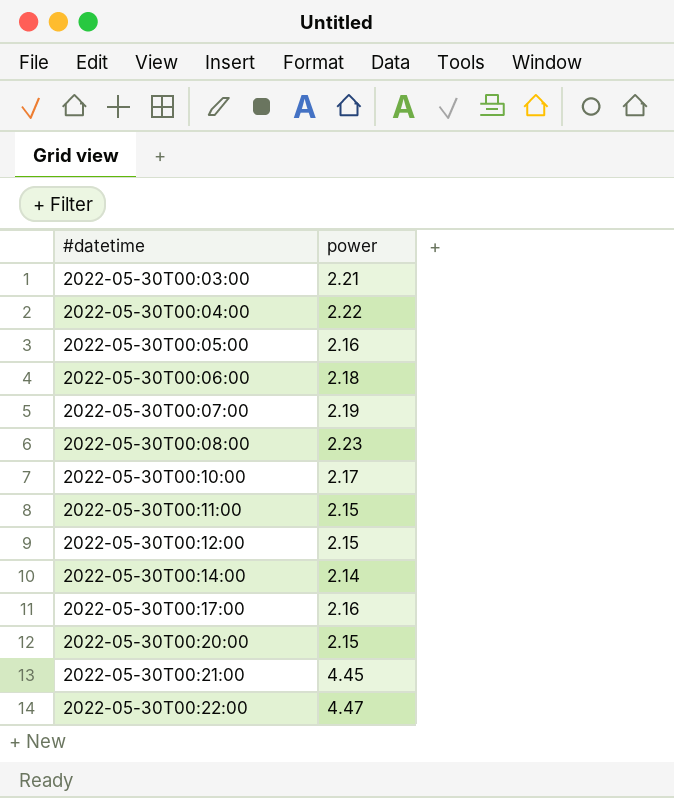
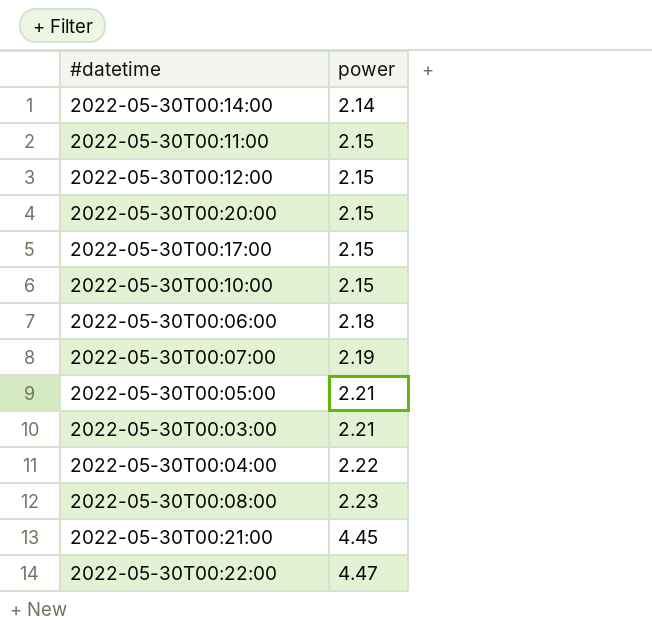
row order: #datetime ascending -> power ascending
2022-05-30T00:17:00 | power: 2.16 -> 2.15
2022-05-30T00:10:00 | power: 2.17 -> 2.15
2022-05-30T00:05:00 | power: 2.16 -> 2.21

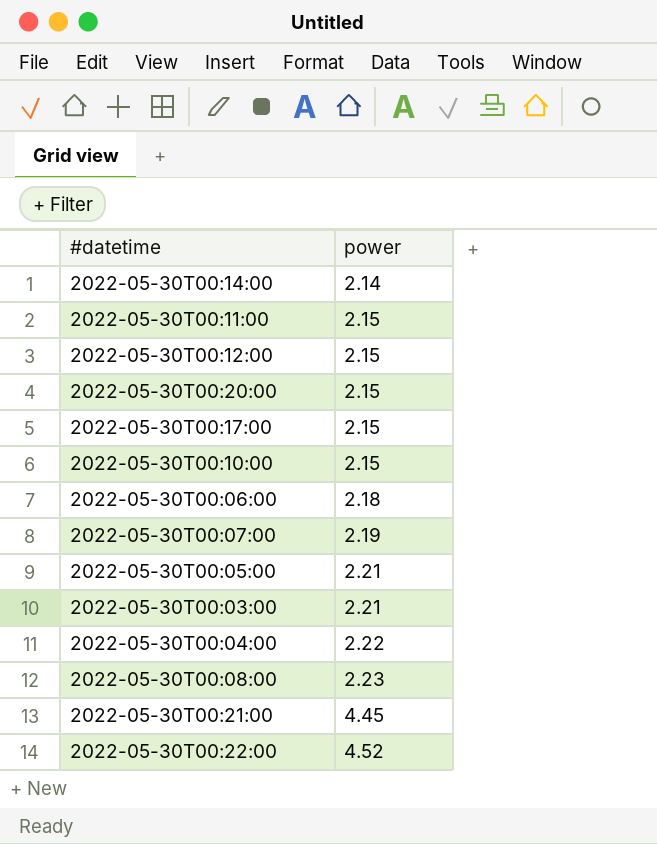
2022-05-30T00:22:00 | power: 4.47 -> 4.52

